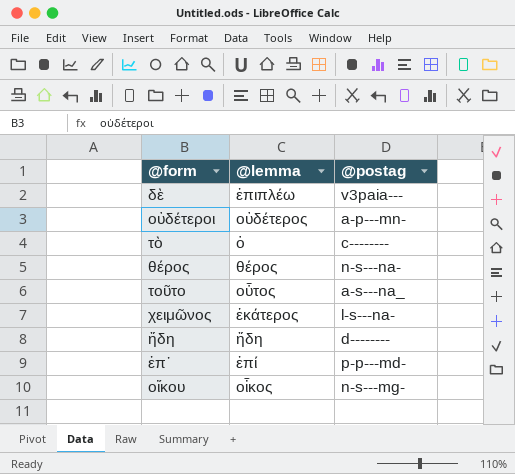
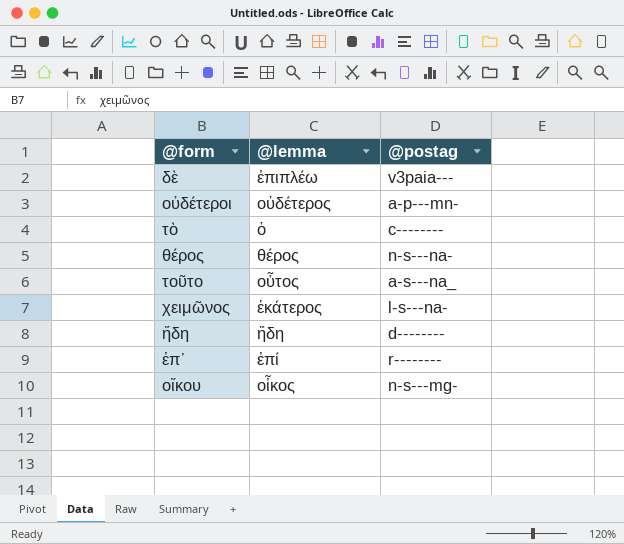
ἐπ᾽ | @postag: p-p---md- -> r--------

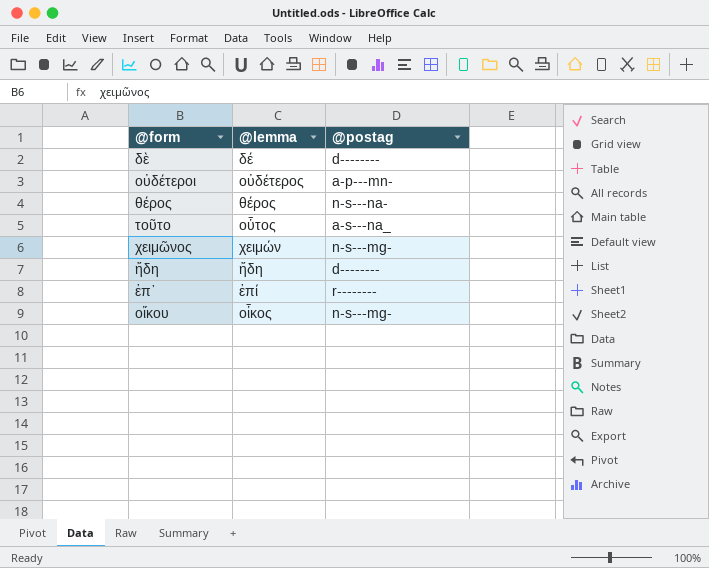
row τὸ: ὁ | c-------- -> none
δὲ | @lemma: ἐπιπλέω -> δέ
δὲ | @postag: v3paia--- -> d--------
χειμῶνος | @lemma: ἑκάτερος -> χειμών
χειμῶνος | @postag: l-s---na- -> n-s---mg-

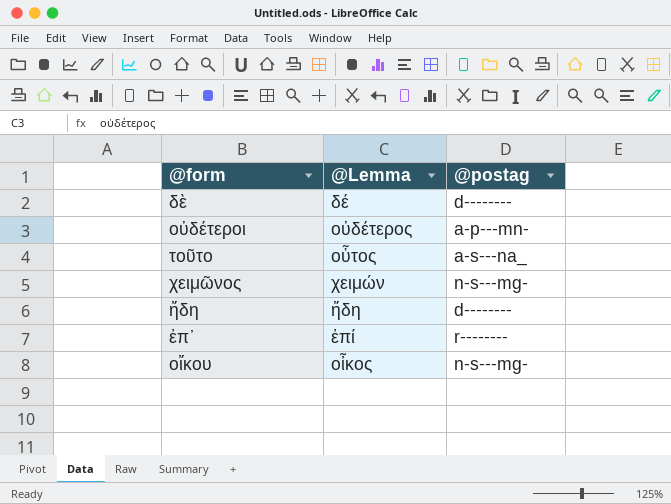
column name: @lemma -> @Lemma
row θέρος: θέρος | n-s---na- -> none

